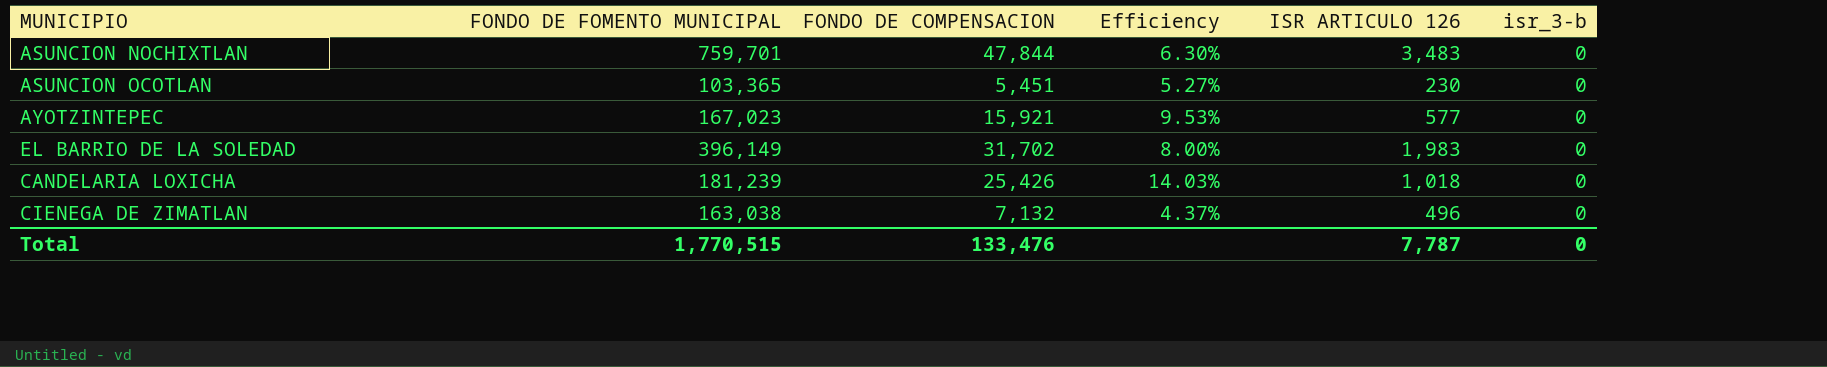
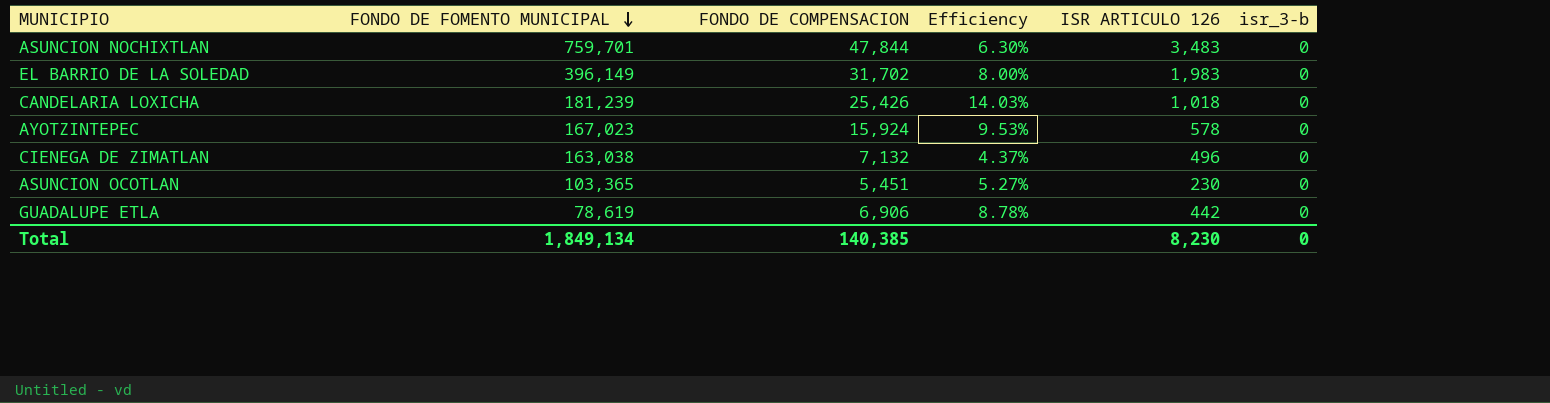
row order: none -> FONDO DE FOMENTO MUNICIPAL descending
AYOTZINTEPEC | FONDO DE COMPENSACION: 15,921 -> 15,924
AYOTZINTEPEC | ISR ARTICULO 126: 577 -> 578
row GUADALUPE ETLA: none -> 78,619 | 6,906 | 8.78% | 442 | 0
Total | FONDO DE FOMENTO MUNICIPAL: 1,770,515 -> 1,849,134
Total | FONDO DE COMPENSACION: 133,476 -> 140,385
Total | ISR ARTICULO 126: 7,787 -> 8,230

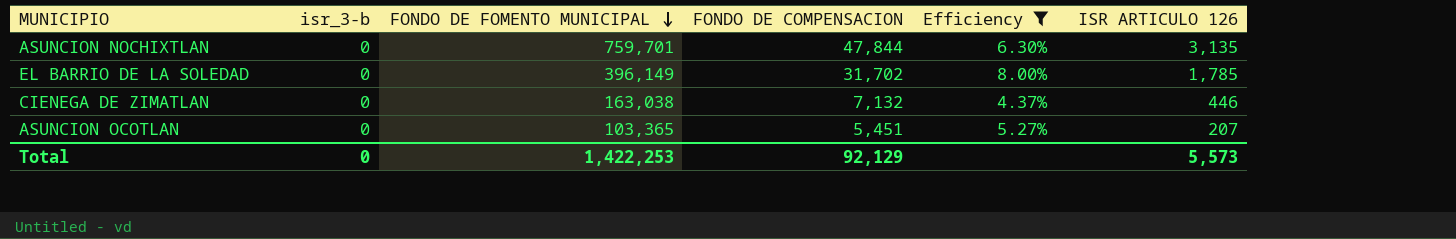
filter: none -> Efficiency <= 8.00%
column isr_3-b | position: 6 -> 2
ASUNCION NOCHIXTLAN | ISR ARTICULO 126: 3,483 -> 3,135
EL BARRIO DE LA SOLEDAD | ISR ARTICULO 126: 1,983 -> 1,785
CIENEGA DE ZIMATLAN | ISR ARTICULO 126: 496 -> 446
ASUNCION OCOTLAN | ISR ARTICULO 126: 230 -> 207
Total | FONDO DE FOMENTO MUNICIPAL: 1,849,134 -> 1,422,253
Total | FONDO DE COMPENSACION: 140,385 -> 92,129
Total | ISR ARTICULO 126: 8,230 -> 5,573

